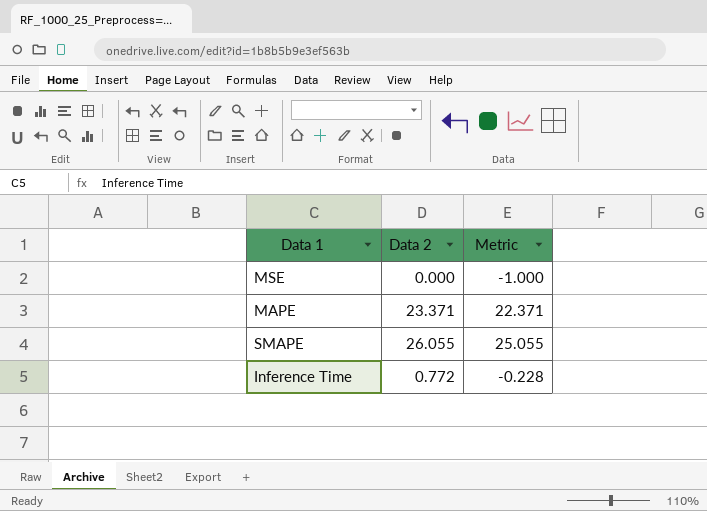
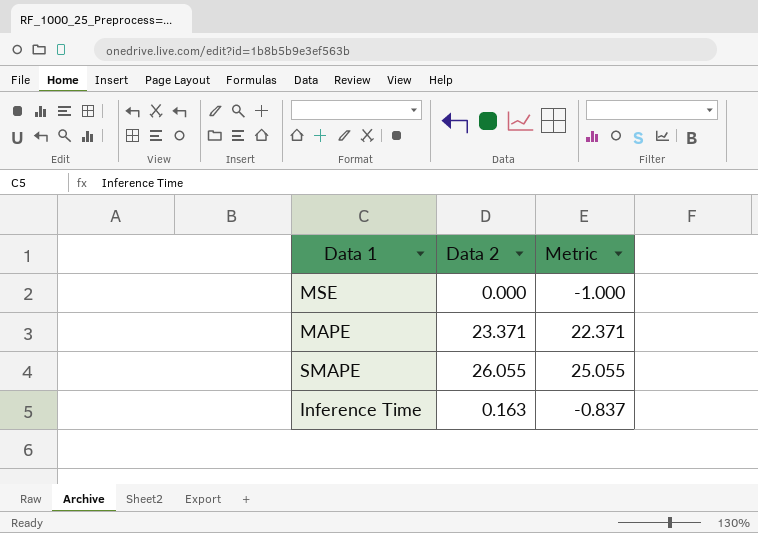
Inference Time | Data 2: 0.772 -> 0.163
Inference Time | Metric: -0.228 -> -0.837

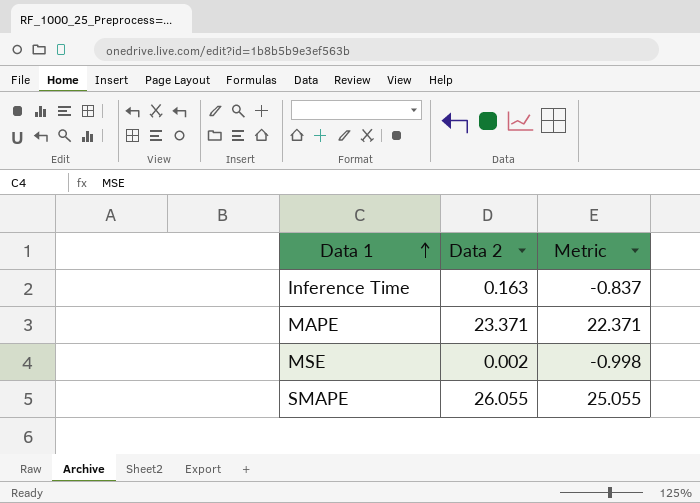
row order: none -> Data 1 ascending
MSE | Data 2: 0.000 -> 0.002
MSE | Metric: -1.000 -> -0.998

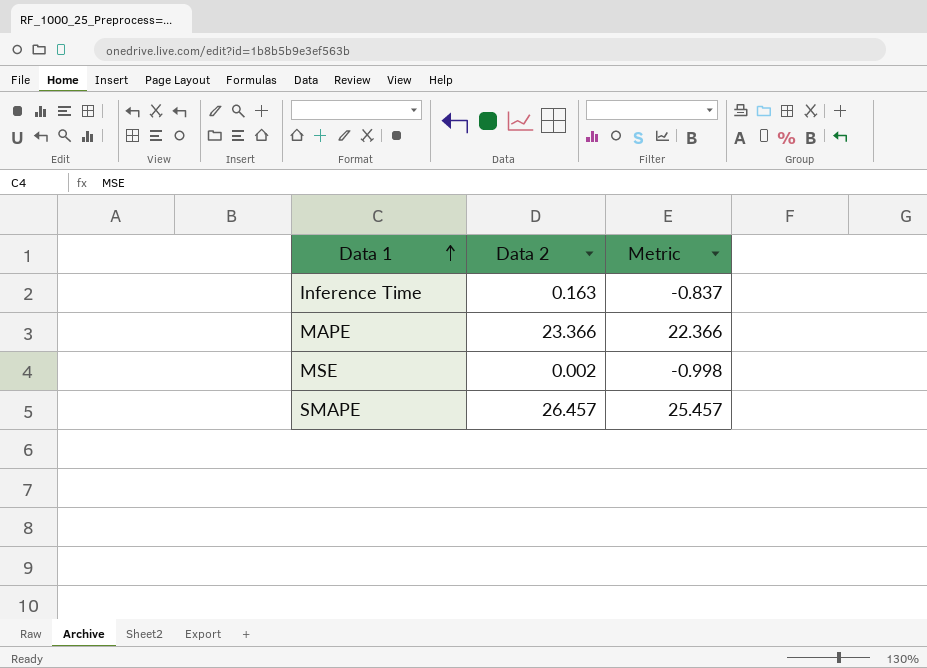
MAPE | Data 2: 23.371 -> 23.366
MAPE | Metric: 22.371 -> 22.366
SMAPE | Data 2: 26.055 -> 26.457
SMAPE | Metric: 25.055 -> 25.457

